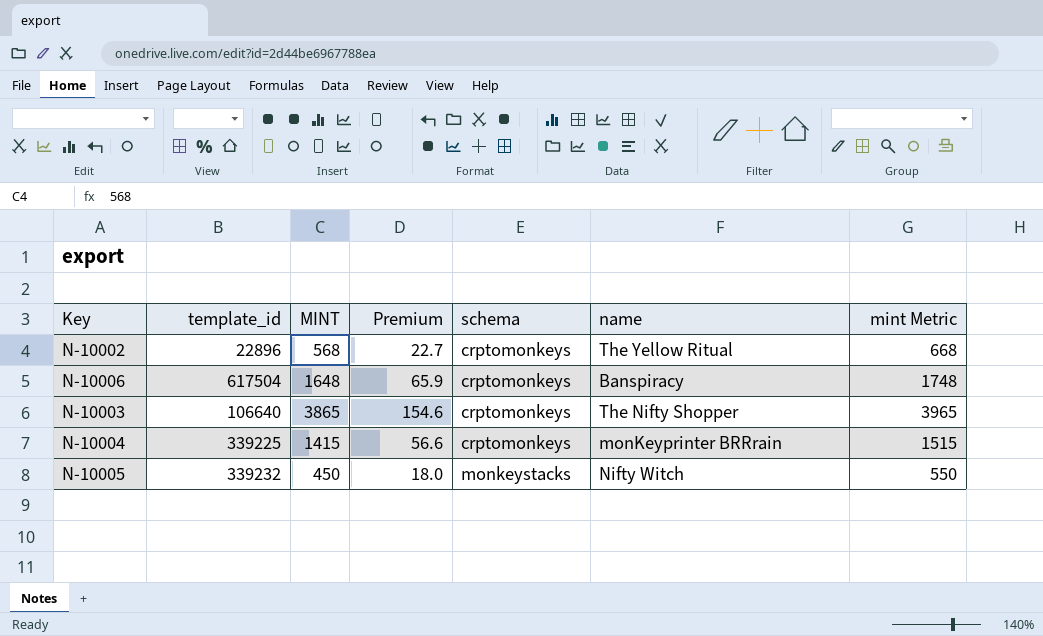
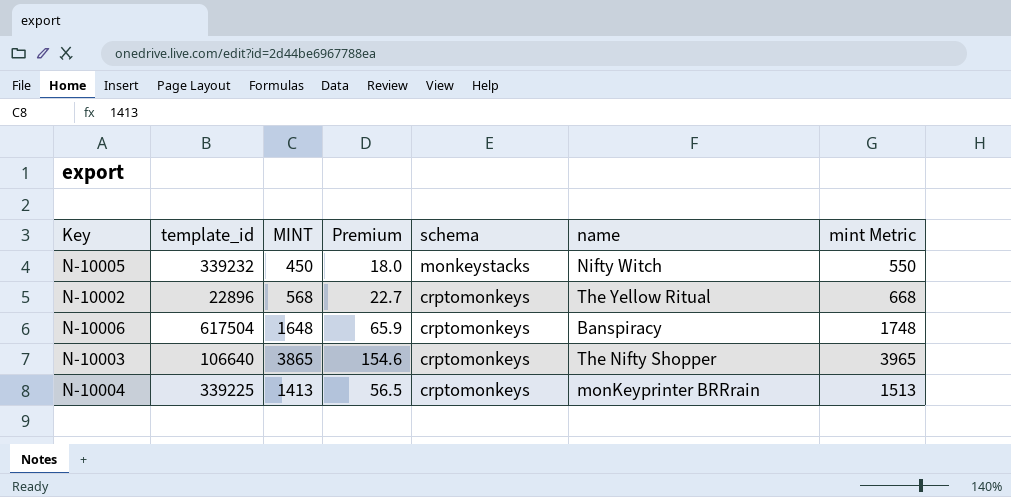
row order: schema ascending -> schema descending
N-10004 | MINT: 1415 -> 1413
N-10004 | Premium: 56.6 -> 56.5
N-10004 | mint Metric: 1515 -> 1513

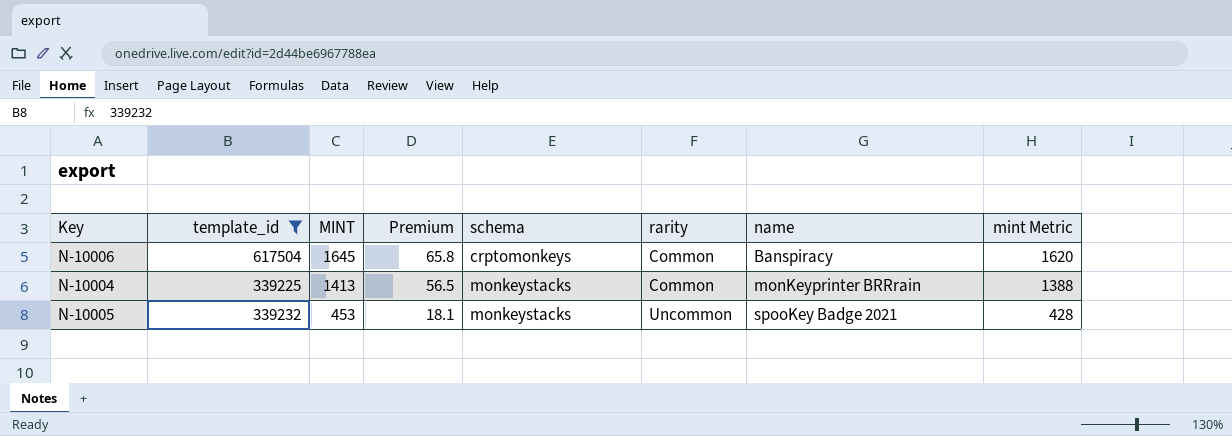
filter: none -> template_id >= 339225
row order: schema descending -> MINT descending
column rarity | position: none -> 6
column mint Metric | formula: [MINT] + 100 -> [MINT] - 25
N-10006 | MINT: 1648 -> 1645
N-10006 | Premium: 65.9 -> 65.8
N-10004 | schema: crptomonkeys -> monkeystacks
N-10005 | MINT: 450 -> 453
N-10005 | Premium: 18.0 -> 18.1
N-10005 | name: Nifty Witch -> spooKey Badge 2021

